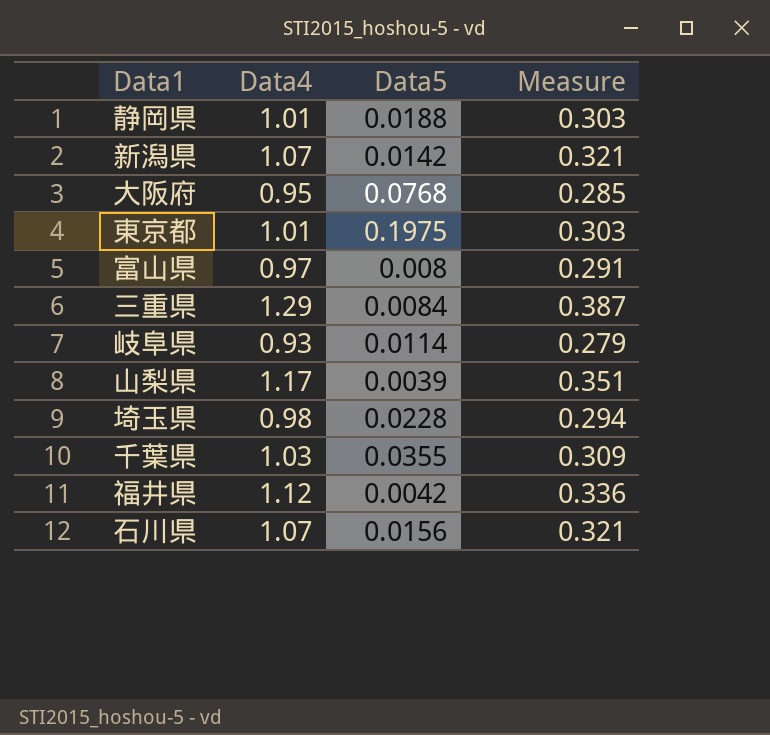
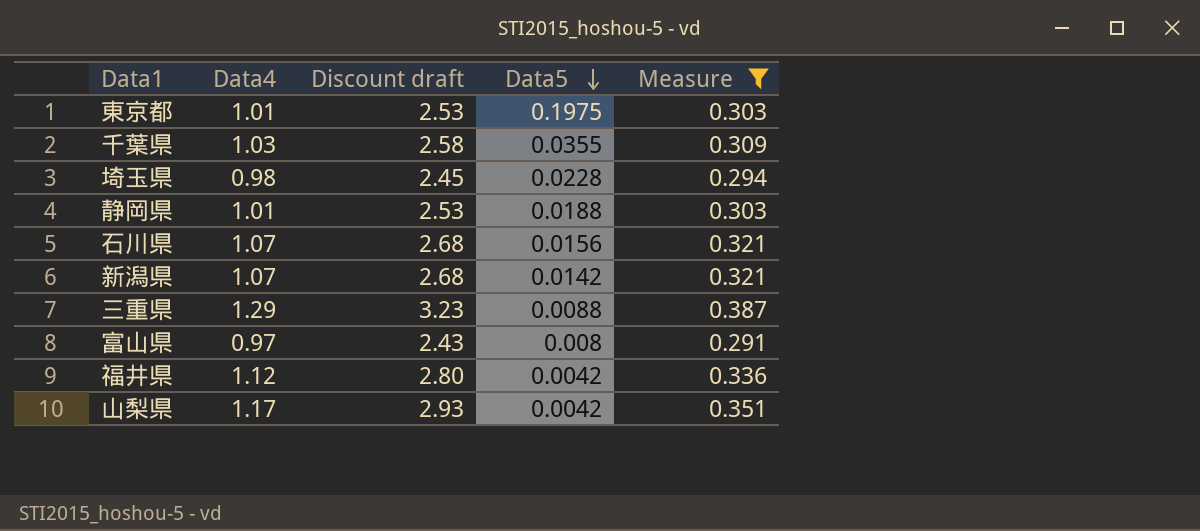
filter: none -> Measure >= 0.291
row order: none -> Data5 descending
column Discount draft | formula: none -> [Data4] * 2.5
三重県 | Data5: 0.0084 -> 0.0088
山梨県 | Data5: 0.0039 -> 0.0042

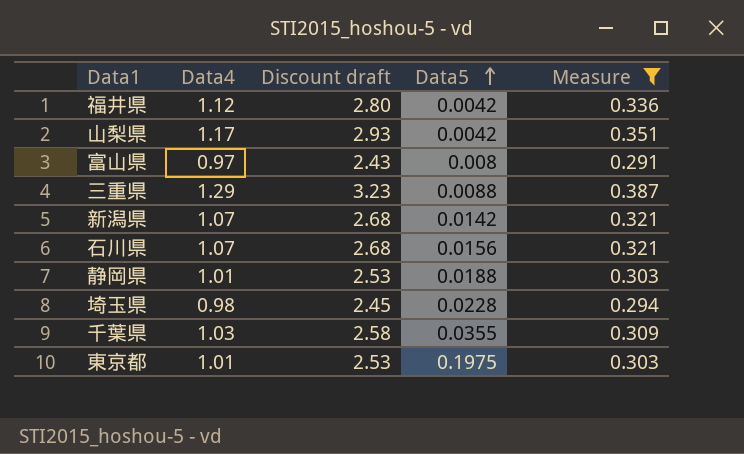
row order: Data5 descending -> Data5 ascending

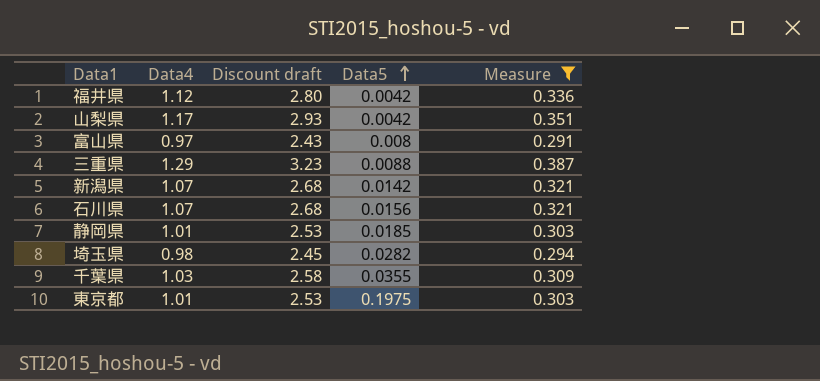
静岡県 | Data5: 0.0188 -> 0.0185
埼玉県 | Data5: 0.0228 -> 0.0282

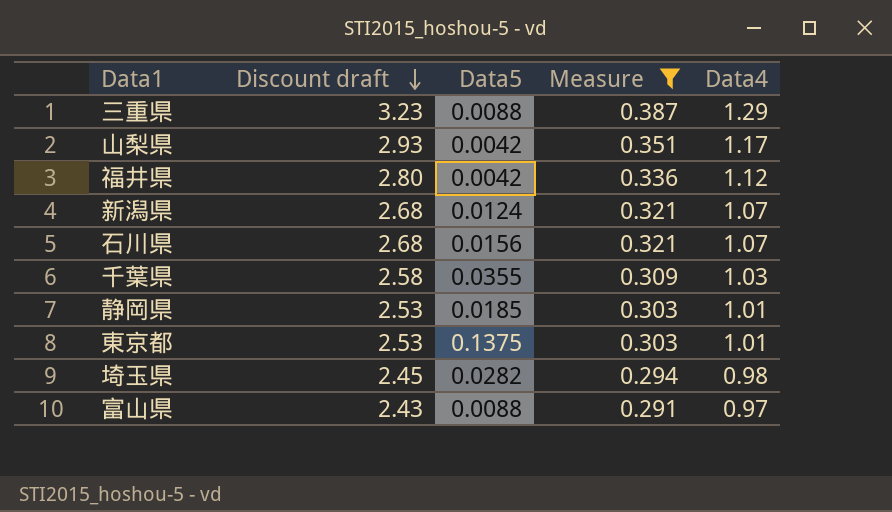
row order: Data5 ascending -> Discount draft descending
column Data4 | position: 2 -> 5
新潟県 | Data5: 0.0142 -> 0.0124
東京都 | Data5: 0.1975 -> 0.1375
富山県 | Data5: 0.008 -> 0.0088

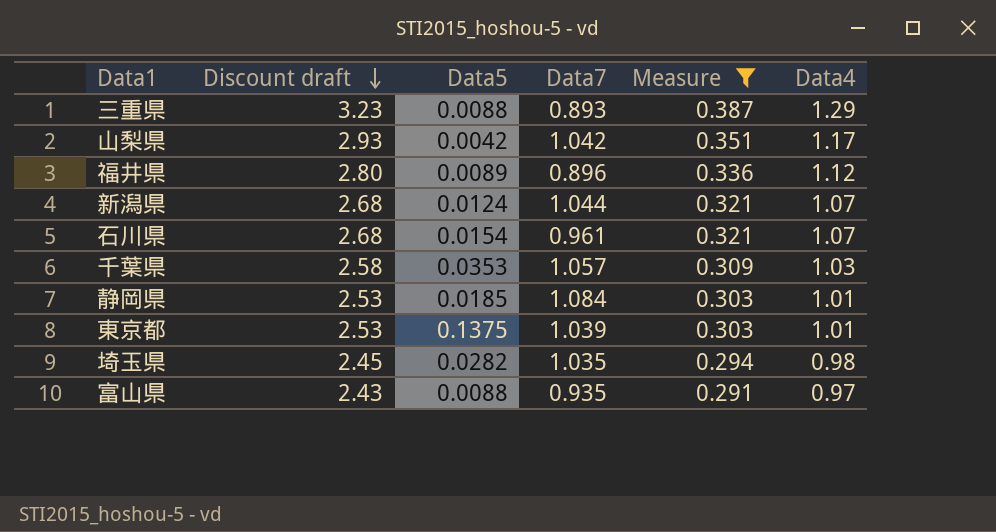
column Data7 | position: none -> 4
福井県 | Data5: 0.0042 -> 0.0089
石川県 | Data5: 0.0156 -> 0.0154
千葉県 | Data5: 0.0355 -> 0.0353

